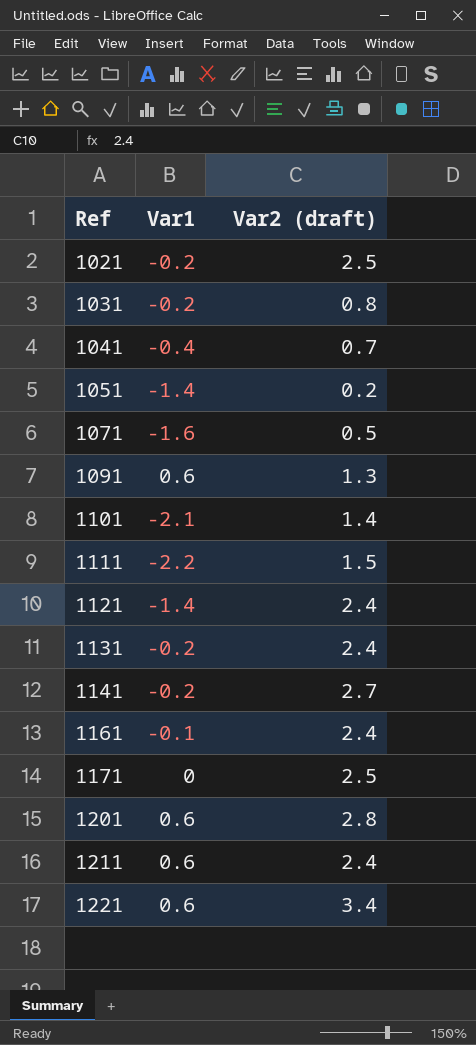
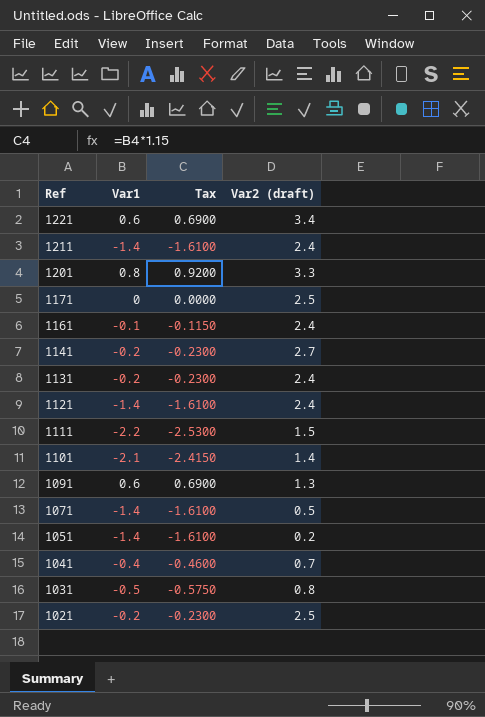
row order: Ref ascending -> Ref descending
column Tax | formula: none -> [Var1] * 1.15
1211 | Var1: 0.6 -> -1.4
1201 | Var1: 0.6 -> 0.8
1201 | Var2 (draft): 2.8 -> 3.3
1071 | Var1: -1.6 -> -1.4
1031 | Var1: -0.2 -> -0.5

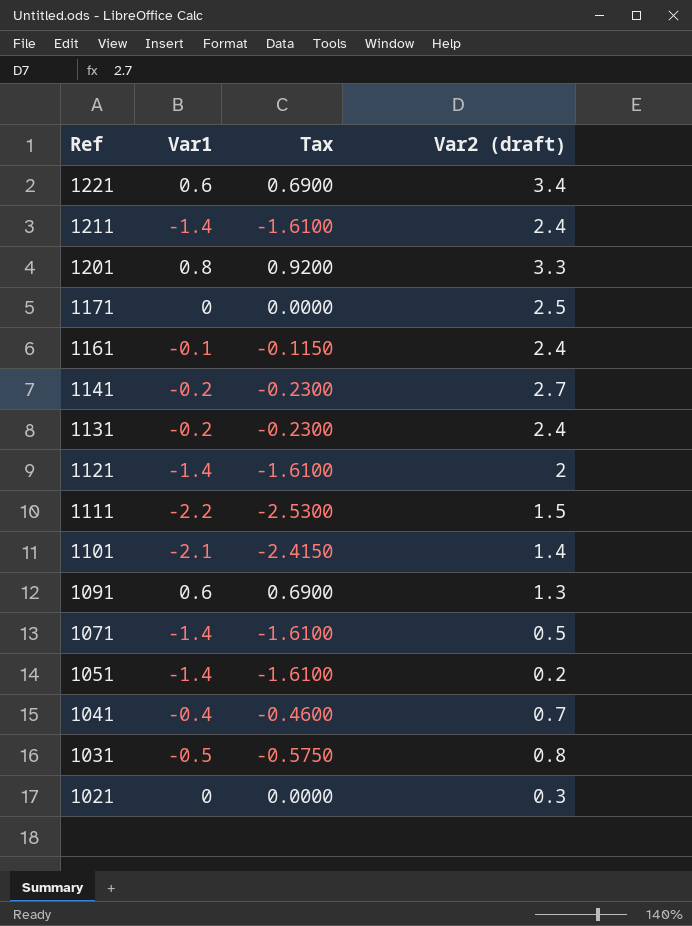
1121 | Var2 (draft): 2.4 -> 2
1021 | Var1: -0.2 -> 0
1021 | Tax: -0.2300 -> 0.0000
1021 | Var2 (draft): 2.5 -> 0.3

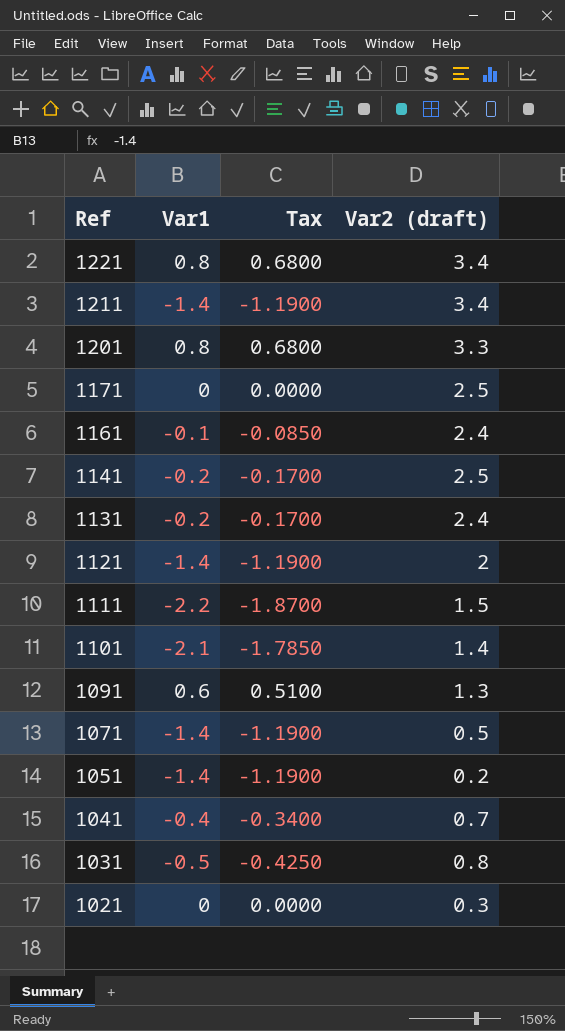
column Tax | formula: [Var1] * 1.15 -> [Var1] * 0.85
1221 | Var1: 0.6 -> 0.8
1211 | Var2 (draft): 2.4 -> 3.4
1141 | Var2 (draft): 2.7 -> 2.5

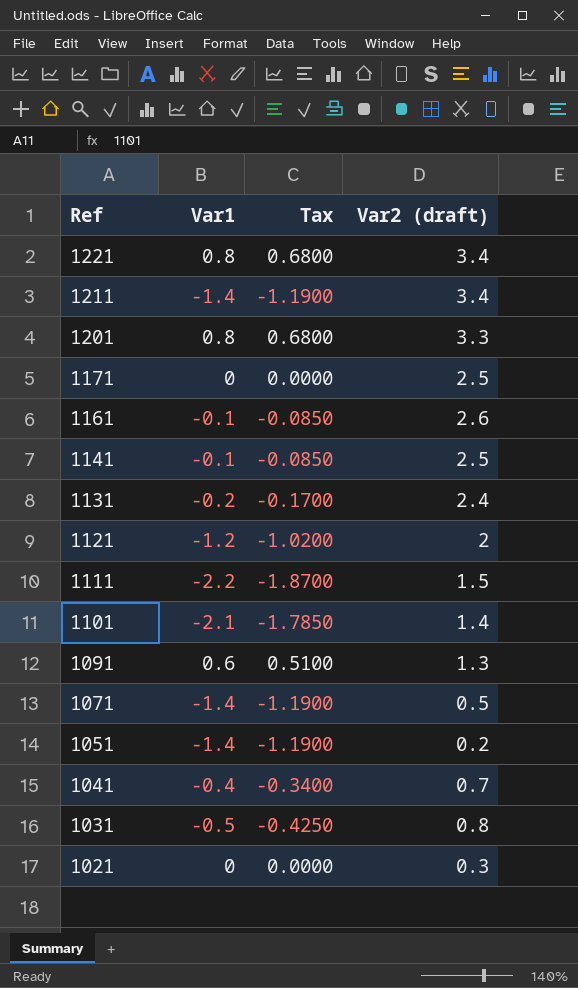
1161 | Var2 (draft): 2.4 -> 2.6
1141 | Var1: -0.2 -> -0.1
1141 | Tax: -0.1700 -> -0.0850
1121 | Var1: -1.4 -> -1.2
1121 | Tax: -1.1900 -> -1.0200

